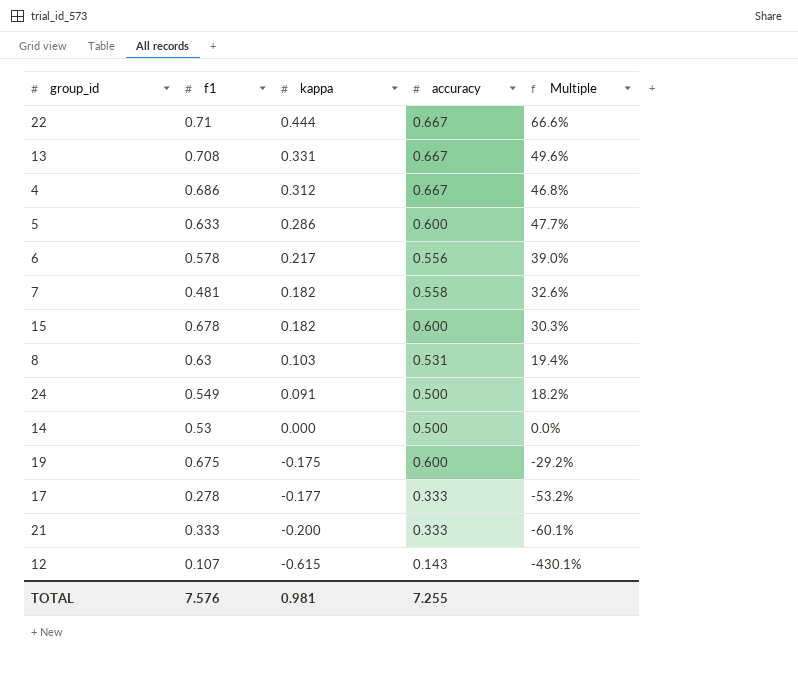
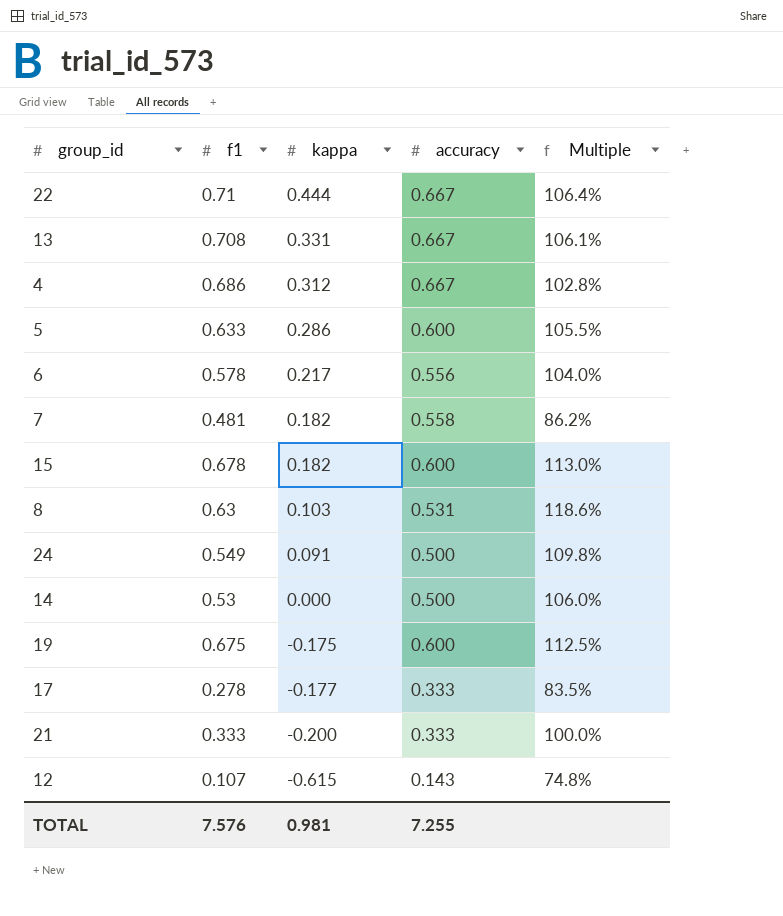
column Multiple | formula: [kappa] / [accuracy] -> [f1] / [accuracy]

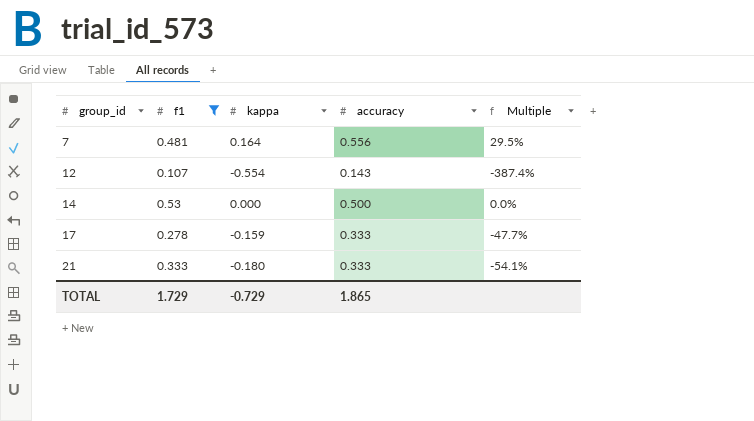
filter: none -> f1 <= 0.53
row order: kappa descending -> group_id ascending
column Multiple | formula: [f1] / [accuracy] -> [kappa] / [accuracy]
7 | kappa: 0.182 -> 0.164
7 | accuracy: 0.558 -> 0.556
12 | kappa: -0.615 -> -0.554
17 | kappa: -0.177 -> -0.159
21 | kappa: -0.200 -> -0.180
TOTAL | f1: 7.576 -> 1.729
TOTAL | kappa: 0.981 -> -0.729
TOTAL | accuracy: 7.255 -> 1.865

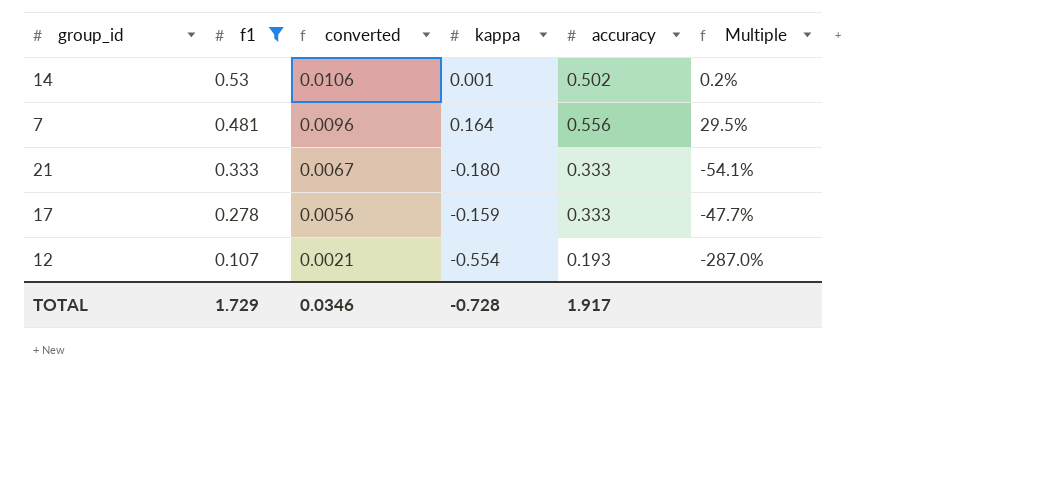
row order: group_id ascending -> f1 descending
column converted | formula: none -> [f1] * 0.02
14 | kappa: 0.000 -> 0.001
14 | accuracy: 0.500 -> 0.502
14 | Multiple: 0.0% -> 0.2%
12 | accuracy: 0.143 -> 0.193
12 | Multiple: -387.4% -> -287.0%
TOTAL | kappa: -0.729 -> -0.728
TOTAL | accuracy: 1.865 -> 1.917

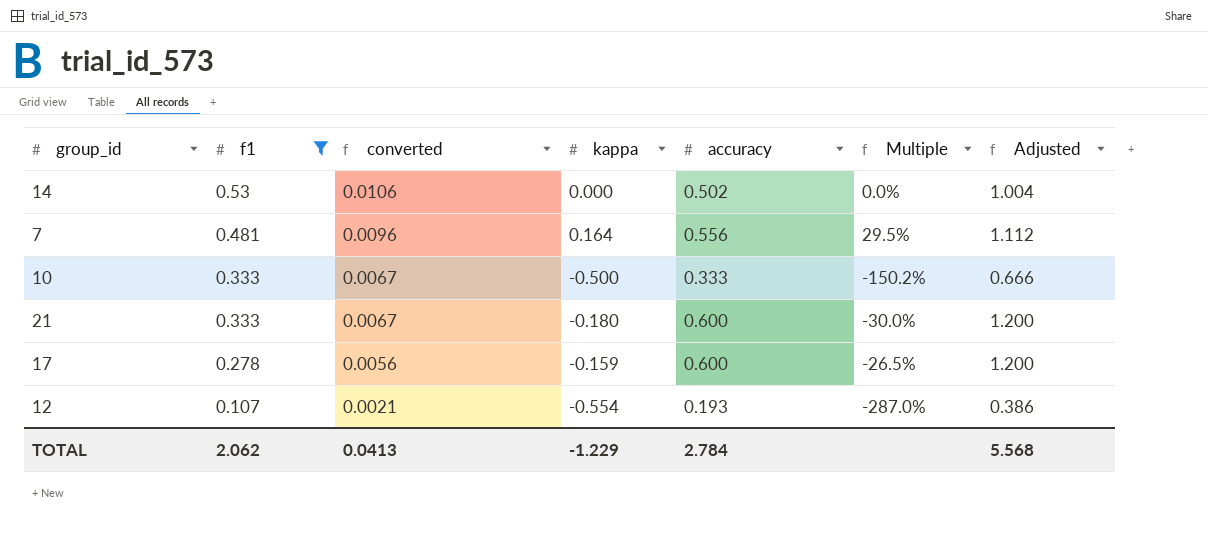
column Adjusted | formula: none -> [accuracy] * 2
14 | kappa: 0.001 -> 0.000
14 | Multiple: 0.2% -> 0.0%
row 10: none -> 0.333 | 0.0067 | -0.500 | 0.333 | -150.2% | 0.666
21 | accuracy: 0.333 -> 0.600
21 | Multiple: -54.1% -> -30.0%
17 | accuracy: 0.333 -> 0.600
17 | Multiple: -47.7% -> -26.5%
TOTAL | f1: 1.729 -> 2.062
TOTAL | converted: 0.0346 -> 0.0413
TOTAL | kappa: -0.728 -> -1.229
TOTAL | accuracy: 1.917 -> 2.784

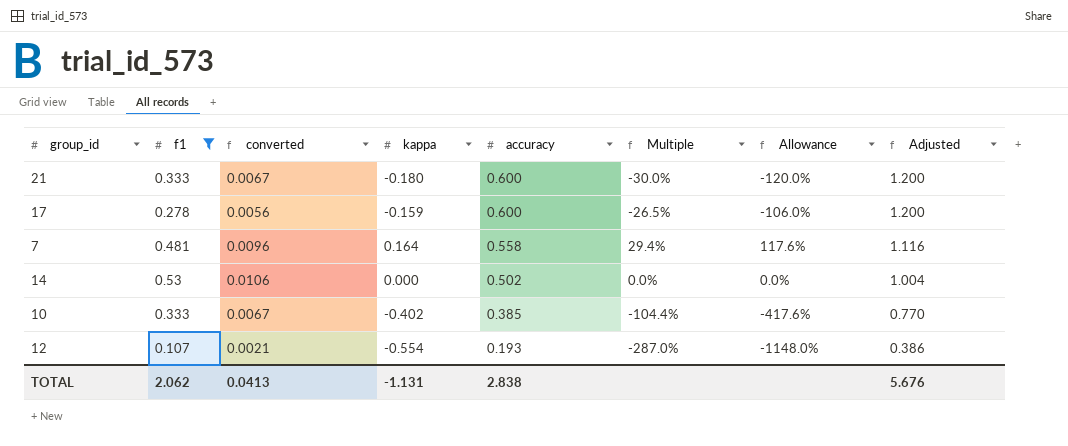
row order: f1 descending -> accuracy descending
column Allowance | formula: none -> [Multiple] * 4
7 | accuracy: 0.556 -> 0.558
7 | Multiple: 29.5% -> 29.4%
7 | Adjusted: 1.112 -> 1.116
10 | kappa: -0.500 -> -0.402
10 | accuracy: 0.333 -> 0.385
10 | Multiple: -150.2% -> -104.4%
10 | Adjusted: 0.666 -> 0.770
TOTAL | kappa: -1.229 -> -1.131
TOTAL | accuracy: 2.784 -> 2.838
TOTAL | Adjusted: 5.568 -> 5.676

